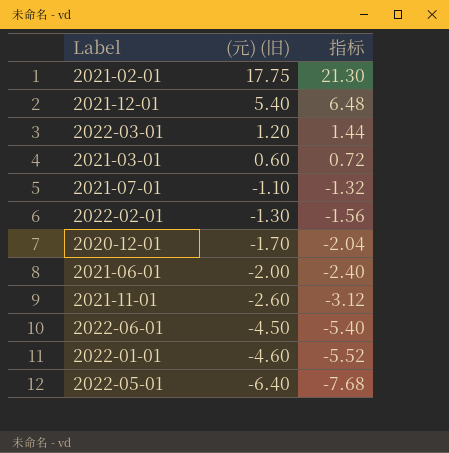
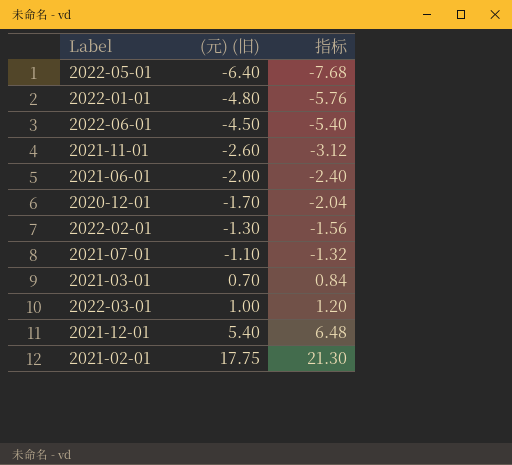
row order: (元) (旧) descending -> (元) (旧) ascending
2022-01-01 | (元) (旧): -4.60 -> -4.80
2022-01-01 | 指标: -5.52 -> -5.76
2021-03-01 | (元) (旧): 0.60 -> 0.70
2021-03-01 | 指标: 0.72 -> 0.84
2022-03-01 | (元) (旧): 1.20 -> 1.00
2022-03-01 | 指标: 1.44 -> 1.20

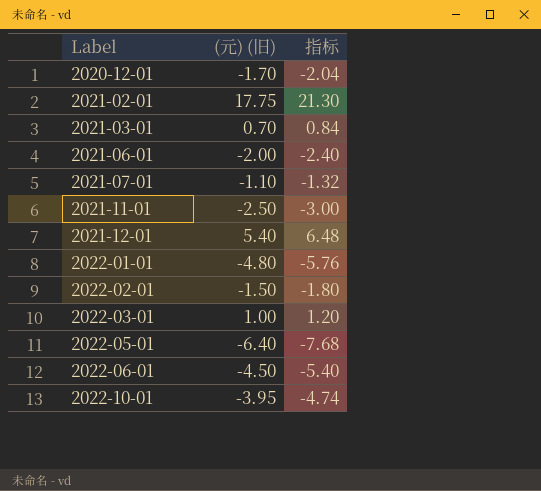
row order: (元) (旧) ascending -> Label ascending
2021-11-01 | (元) (旧): -2.60 -> -2.50
2021-11-01 | 指标: -3.12 -> -3.00
2022-02-01 | (元) (旧): -1.30 -> -1.50
2022-02-01 | 指标: -1.56 -> -1.80
row 2022-10-01: none -> -3.95 | -4.74

